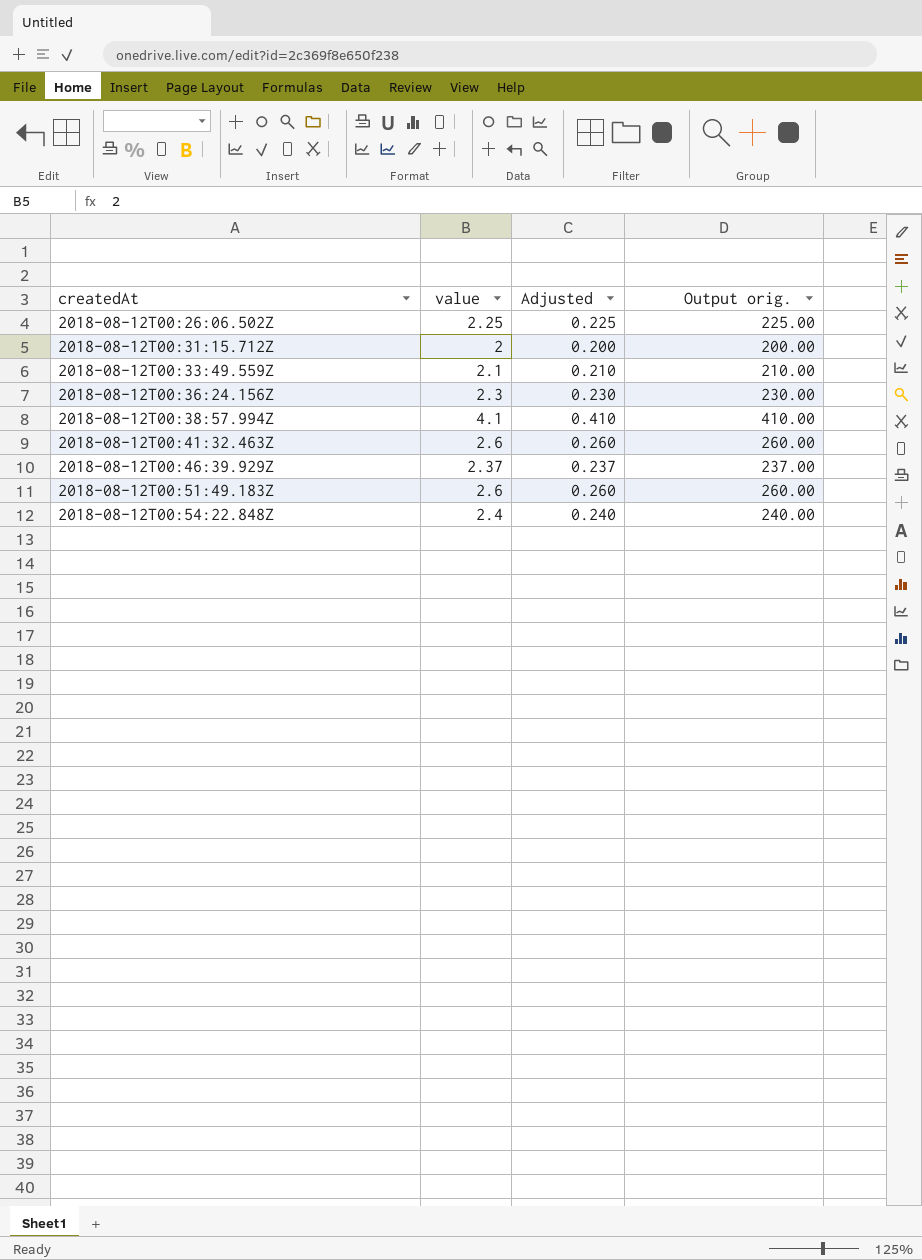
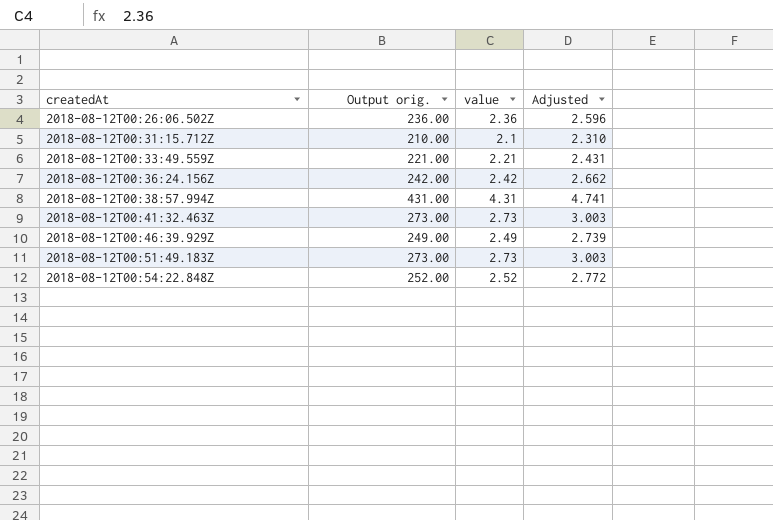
column Output orig. | position: 4 -> 2
column Adjusted | formula: [value] * 0.1 -> [value] * 1.1
2018-08-12T00:26:06.502Z | Output orig.: 225.00 -> 236.00
2018-08-12T00:26:06.502Z | value: 2.25 -> 2.36
2018-08-12T00:31:15.712Z | Output orig.: 200.00 -> 210.00
2018-08-12T00:31:15.712Z | value: 2 -> 2.1
2018-08-12T00:33:49.559Z | Output orig.: 210.00 -> 221.00
2018-08-12T00:33:49.559Z | value: 2.1 -> 2.21
2018-08-12T00:36:24.156Z | Output orig.: 230.00 -> 242.00
2018-08-12T00:36:24.156Z | value: 2.3 -> 2.42
2018-08-12T00:38:57.994Z | Output orig.: 410.00 -> 431.00
2018-08-12T00:38:57.994Z | value: 4.1 -> 4.31
2018-08-12T00:41:32.463Z | Output orig.: 260.00 -> 273.00
2018-08-12T00:41:32.463Z | value: 2.6 -> 2.73
2018-08-12T00:46:39.929Z | Output orig.: 237.00 -> 249.00
2018-08-12T00:46:39.929Z | value: 2.37 -> 2.49
2018-08-12T00:51:49.183Z | Output orig.: 260.00 -> 273.00
2018-08-12T00:51:49.183Z | value: 2.6 -> 2.73
2018-08-12T00:54:22.848Z | Output orig.: 240.00 -> 252.00
2018-08-12T00:54:22.848Z | value: 2.4 -> 2.52

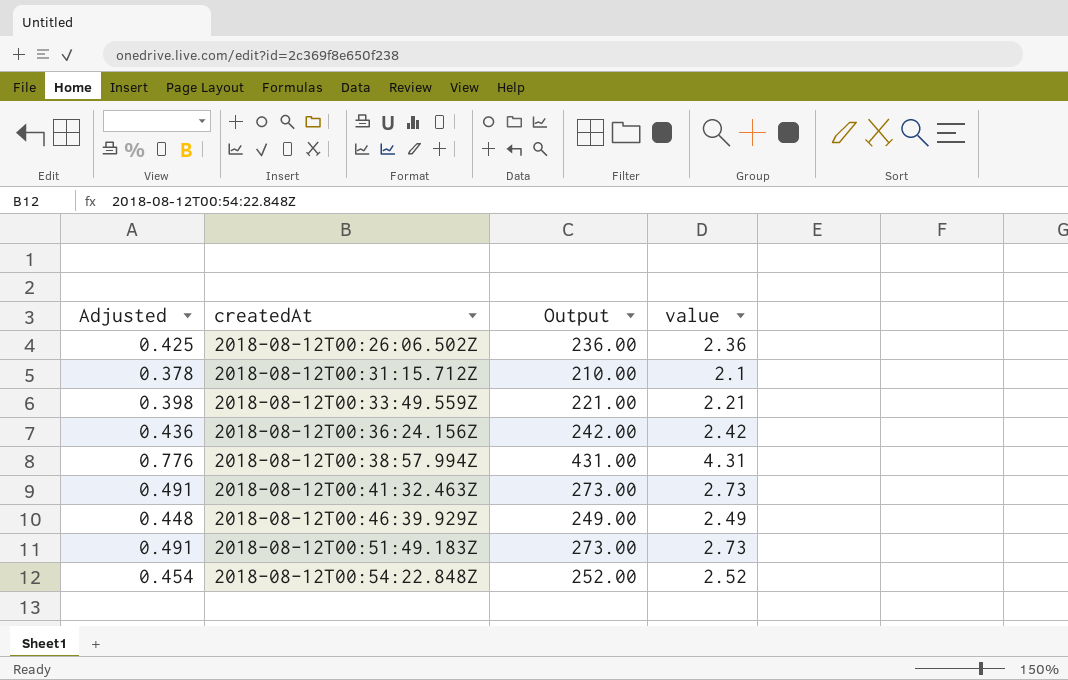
column Adjusted | formula: [value] * 1.1 -> [value] * 0.18
column Adjusted | position: 4 -> 1
column name: Output orig. -> Output

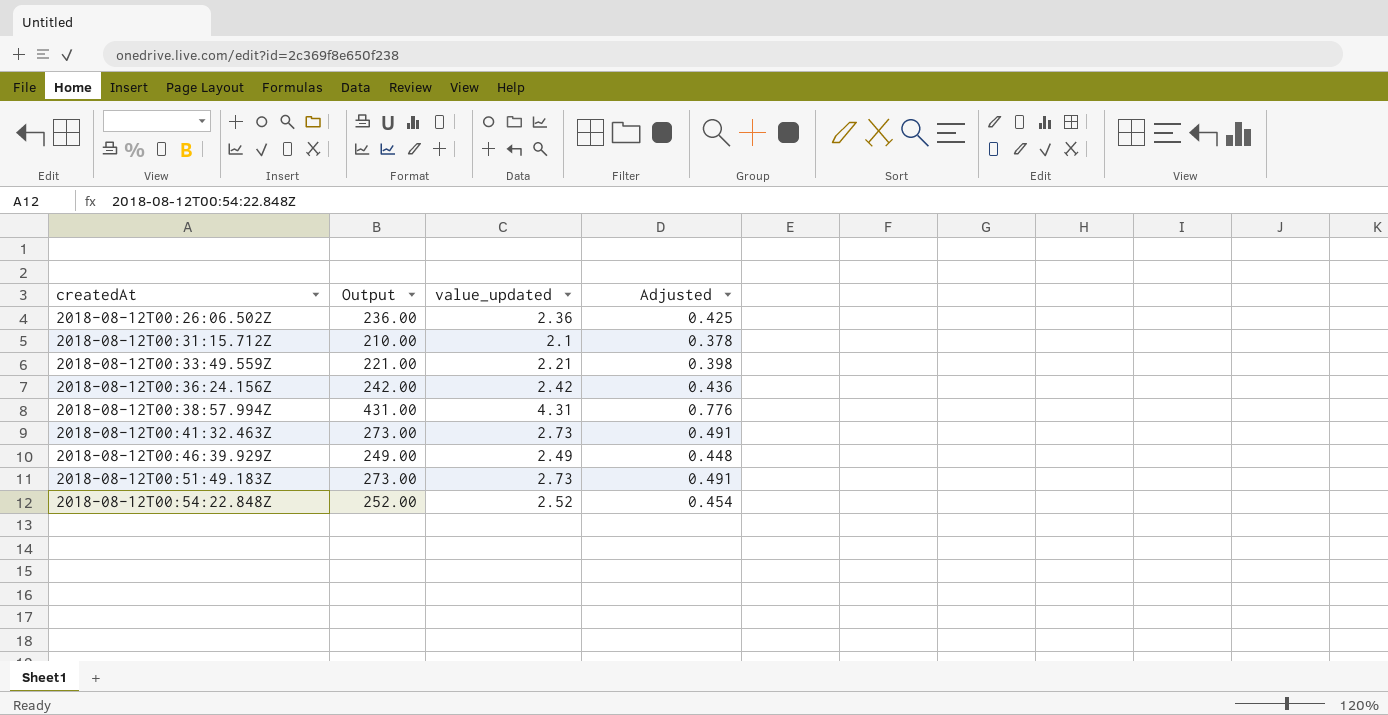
column name: value -> value_updated
column Adjusted | position: 1 -> 4

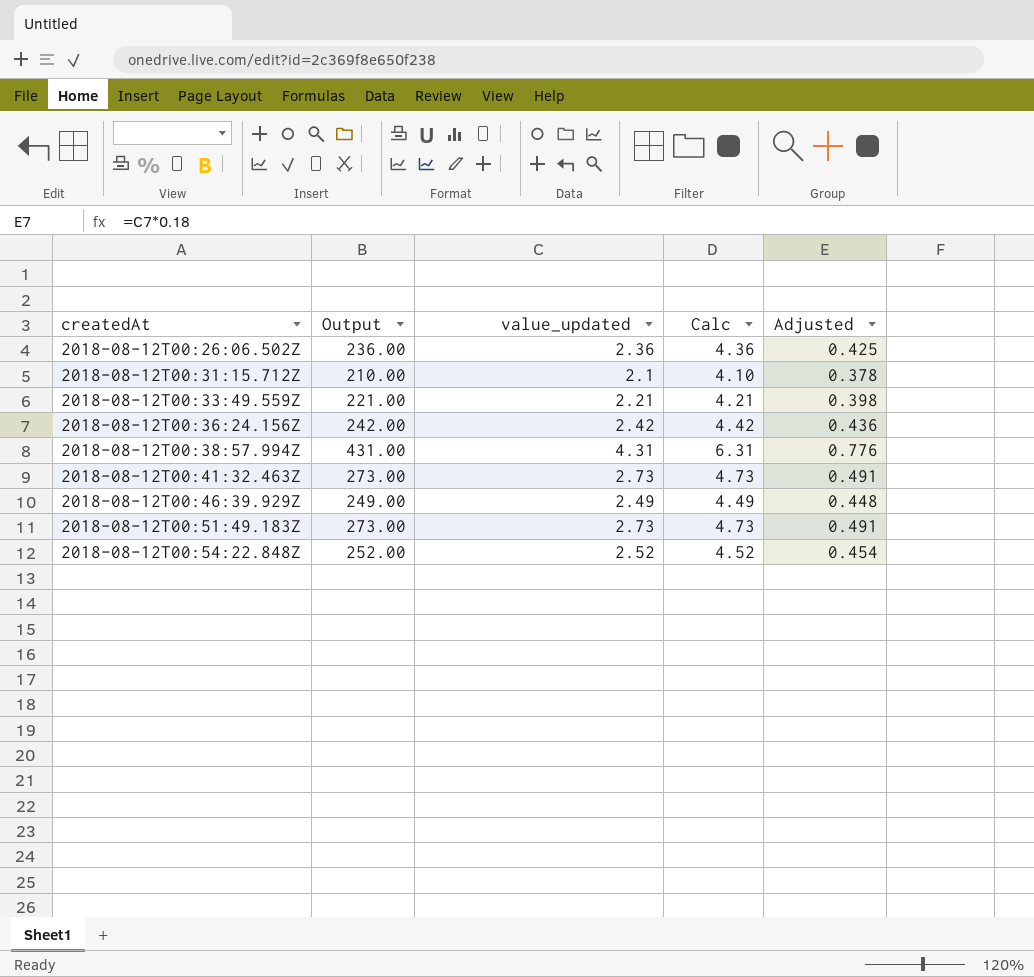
column Calc | formula: none -> [value_updated] + 2

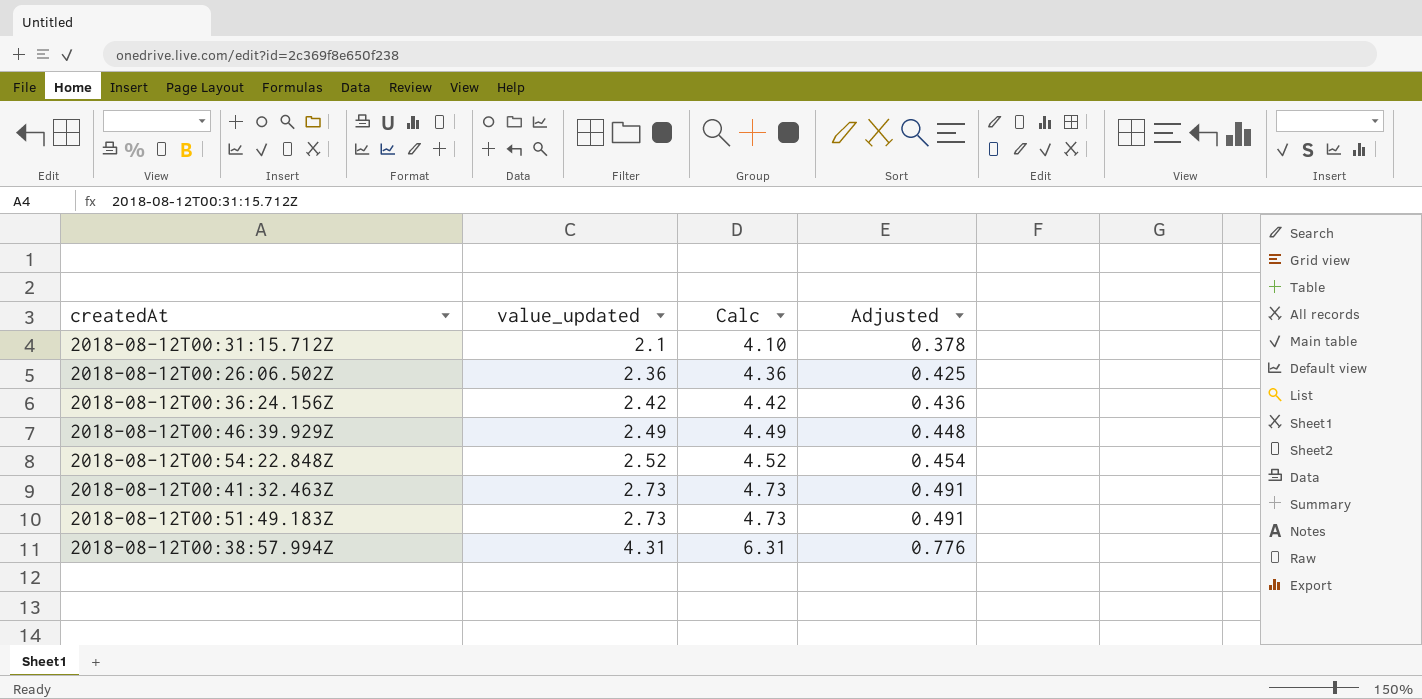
row order: createdAt ascending -> value_updated ascending
column Output | formula: [value_updated] * 100 -> none
row 2018-08-12T00:33:49.559Z: 221.00 | 2.21 | 4.21 | 0.398 -> none

